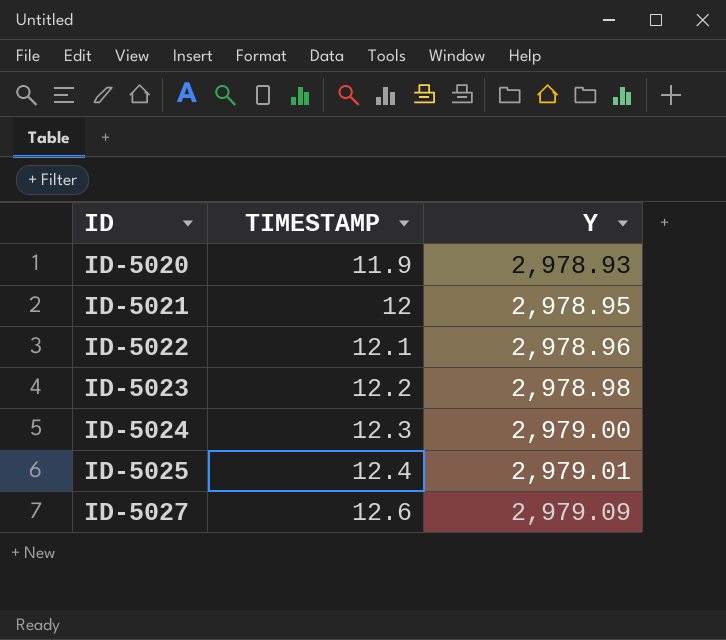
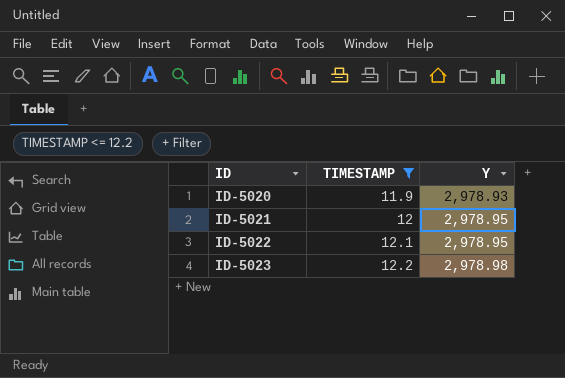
filter: none -> TIMESTAMP <= 12.2
ID-5022 | Y: 2,978.96 -> 2,978.95

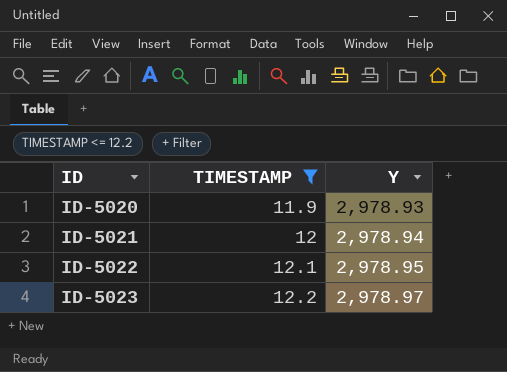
ID-5021 | Y: 2,978.95 -> 2,978.94
ID-5023 | Y: 2,978.98 -> 2,978.97

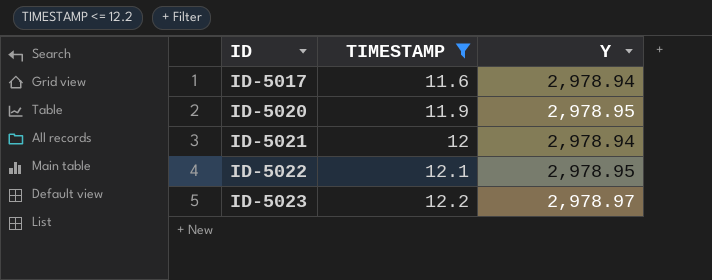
row ID-5017: none -> 11.6 | 2,978.94
ID-5020 | Y: 2,978.93 -> 2,978.95

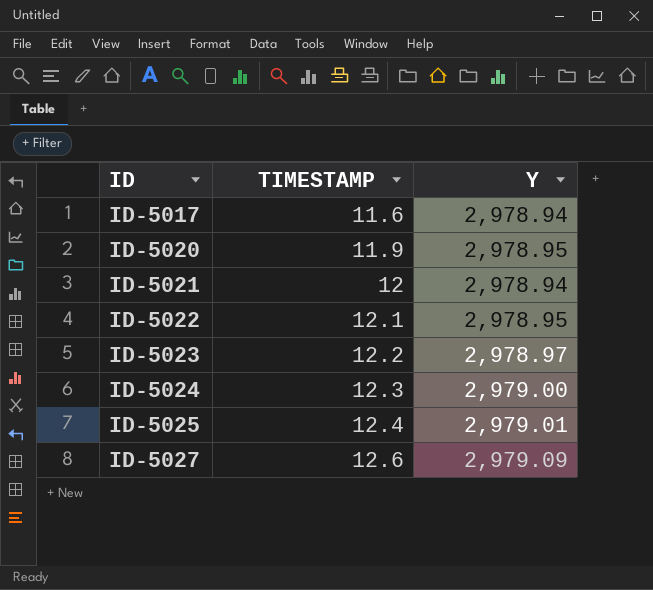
filter: TIMESTAMP <= 12.2 -> none

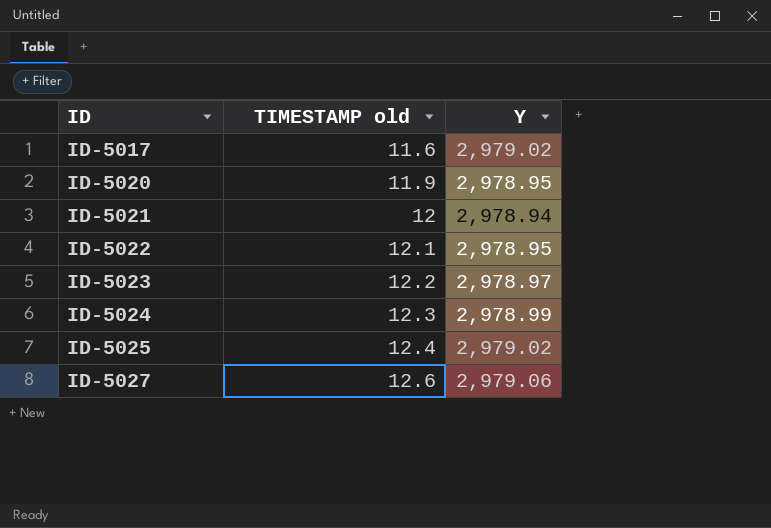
column name: TIMESTAMP -> TIMESTAMP old
ID-5017 | Y: 2,978.94 -> 2,979.02
ID-5024 | Y: 2,979.00 -> 2,978.99
ID-5025 | Y: 2,979.01 -> 2,979.02
ID-5027 | Y: 2,979.09 -> 2,979.06

